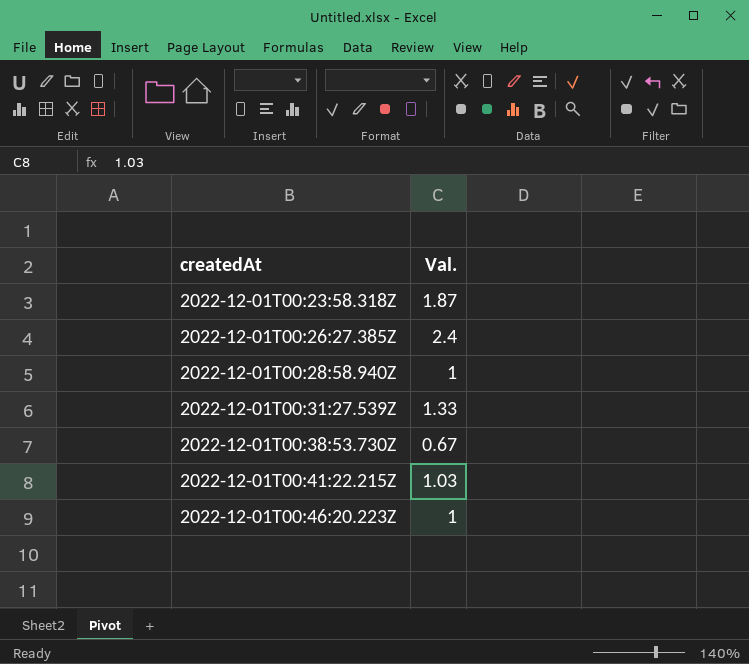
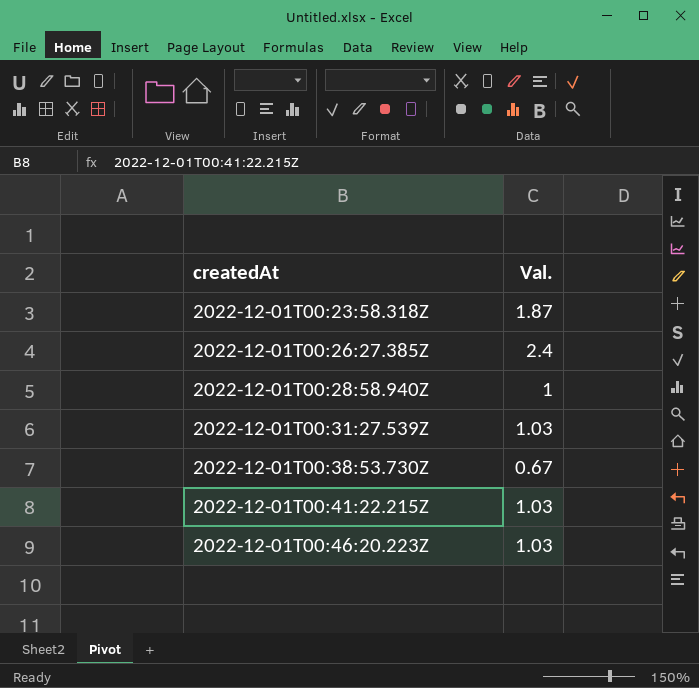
2022-12-01T00:31:27.539Z | Val.: 1.33 -> 1.03
2022-12-01T00:46:20.223Z | Val.: 1 -> 1.03

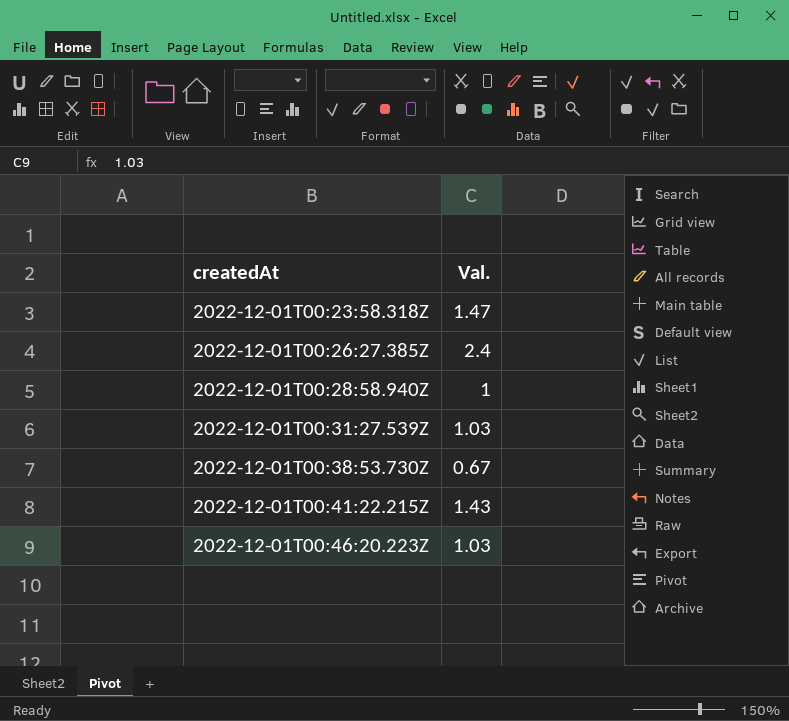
2022-12-01T00:23:58.318Z | Val.: 1.87 -> 1.47
2022-12-01T00:41:22.215Z | Val.: 1.03 -> 1.43

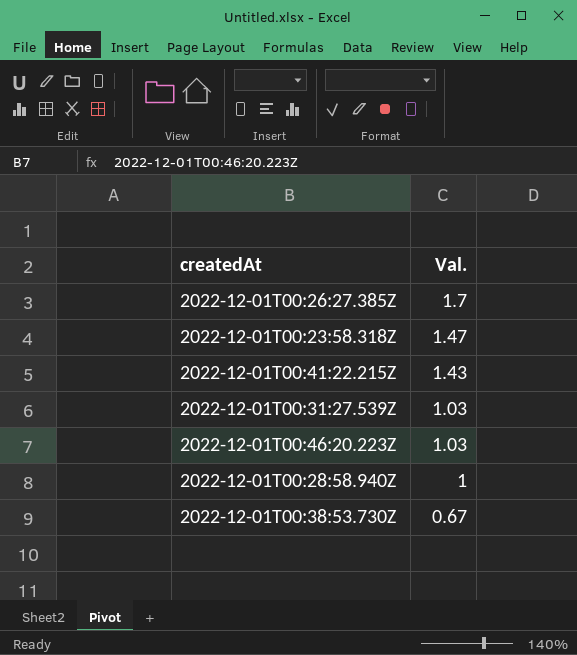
row order: createdAt ascending -> Val. descending
2022-12-01T00:26:27.385Z | Val.: 2.4 -> 1.7

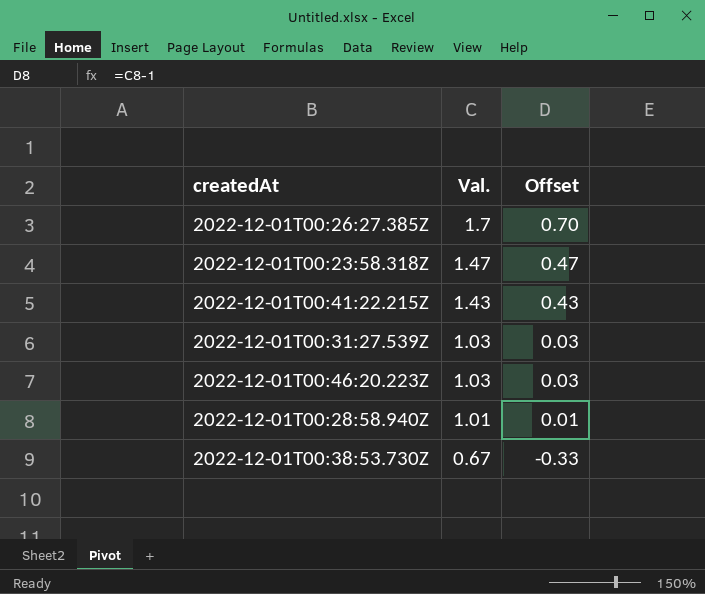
column Offset | formula: none -> [Val.] - 1
2022-12-01T00:28:58.940Z | Val.: 1 -> 1.01

